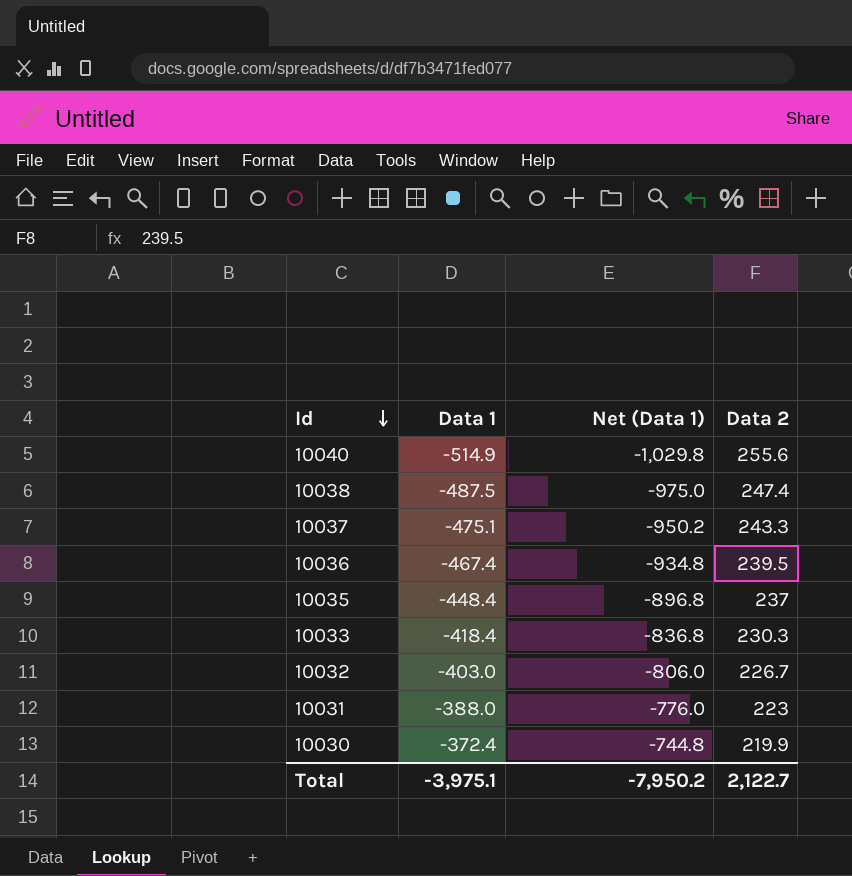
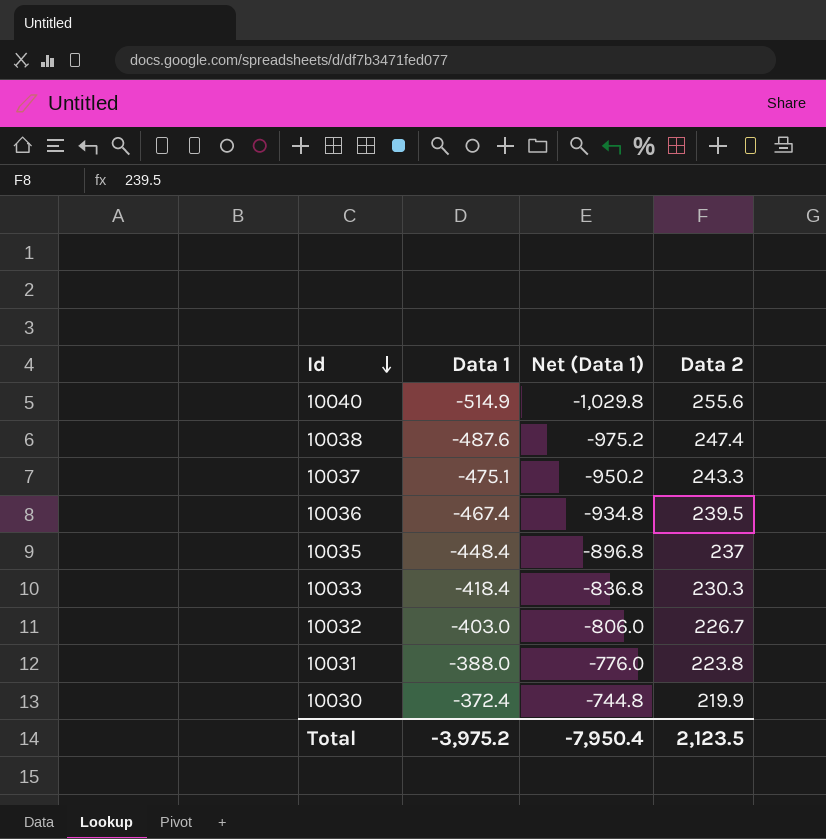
10038 | Data 1: -487.5 -> -487.6
10038 | Net (Data 1): -975.0 -> -975.2
10031 | Data 2: 223 -> 223.8
Total | Data 1: -3,975.1 -> -3,975.2
Total | Net (Data 1): -7,950.2 -> -7,950.4
Total | Data 2: 2,122.7 -> 2,123.5

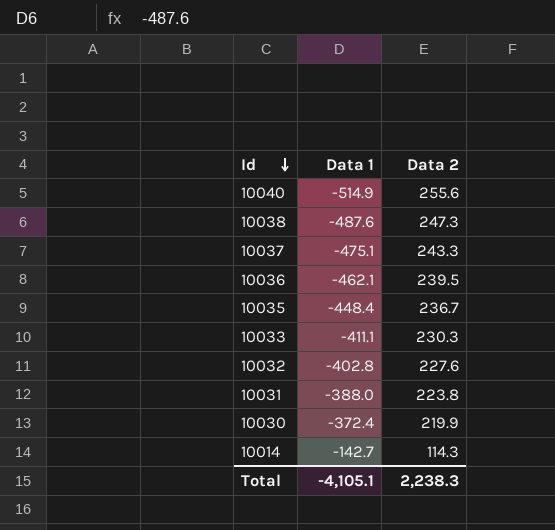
column Net (Data 1) | formula: [Data 1] * 2 -> none
10038 | Data 2: 247.4 -> 247.3
10036 | Data 1: -467.4 -> -462.1
10035 | Data 2: 237 -> 236.7
10033 | Data 1: -418.4 -> -411.1
10032 | Data 1: -403.0 -> -402.8
10032 | Data 2: 226.7 -> 227.6
row 10014: none -> -142.7 | 114.3
Total | Data 1: -3,975.2 -> -4,105.1
Total | Data 2: 2,123.5 -> 2,238.3

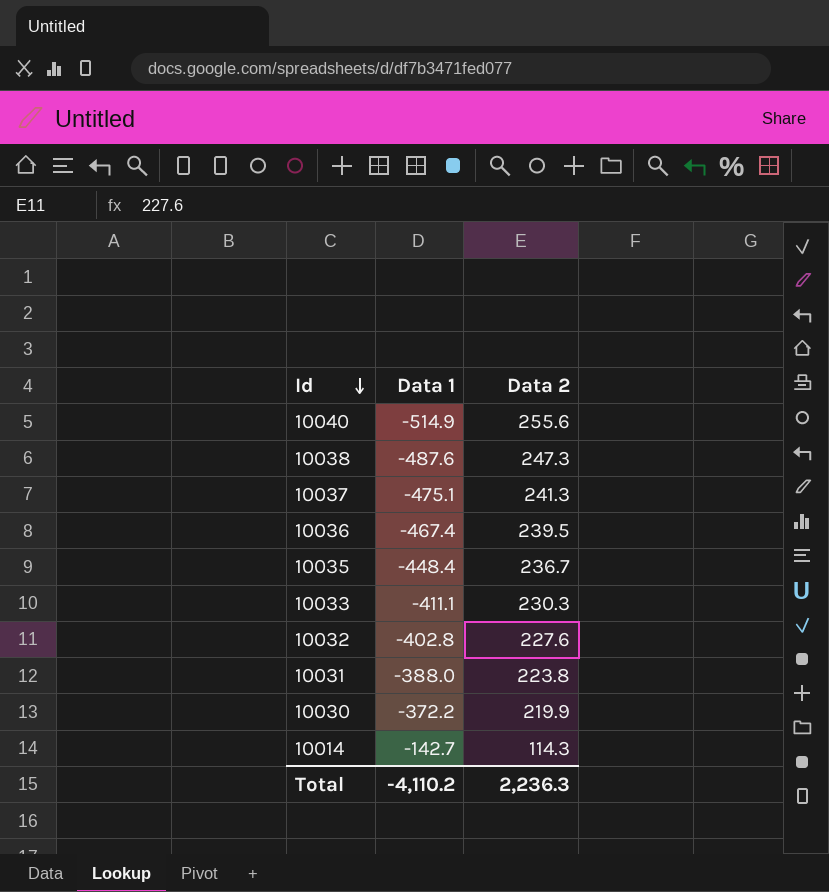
10037 | Data 2: 243.3 -> 241.3
10036 | Data 1: -462.1 -> -467.4
10030 | Data 1: -372.4 -> -372.2
Total | Data 1: -4,105.1 -> -4,110.2
Total | Data 2: 2,238.3 -> 2,236.3

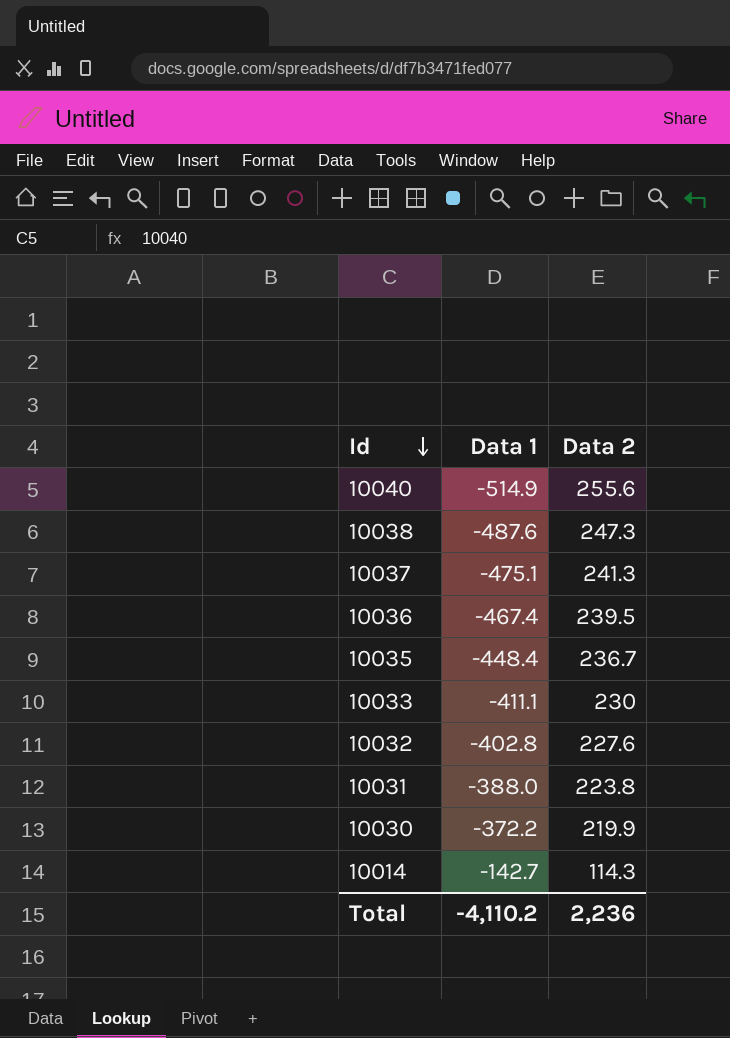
10033 | Data 2: 230.3 -> 230
Total | Data 2: 2,236.3 -> 2,236

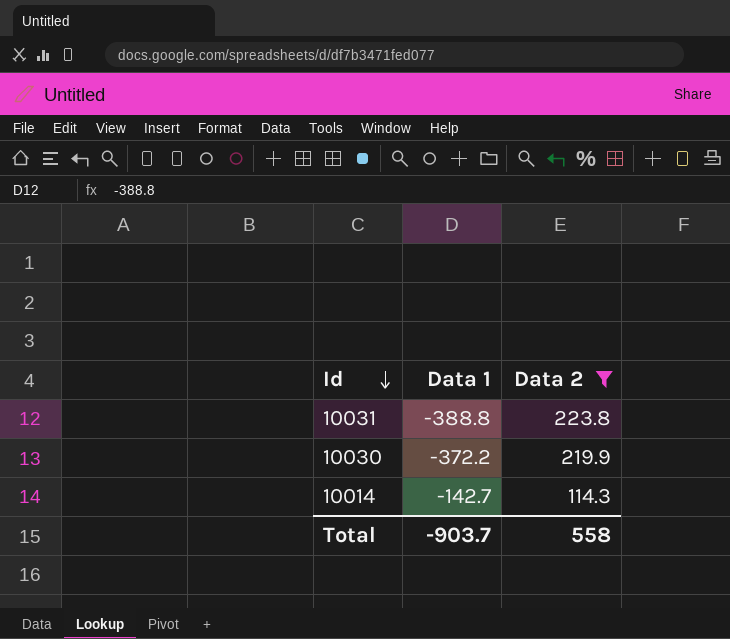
filter: none -> Data 2 <= 223.8
10031 | Data 1: -388.0 -> -388.8
Total | Data 1: -4,110.2 -> -903.7
Total | Data 2: 2,236 -> 558

